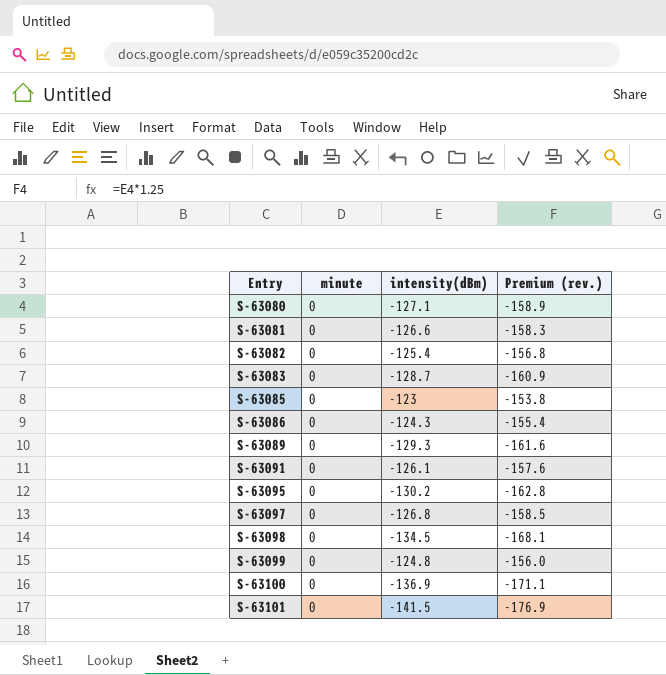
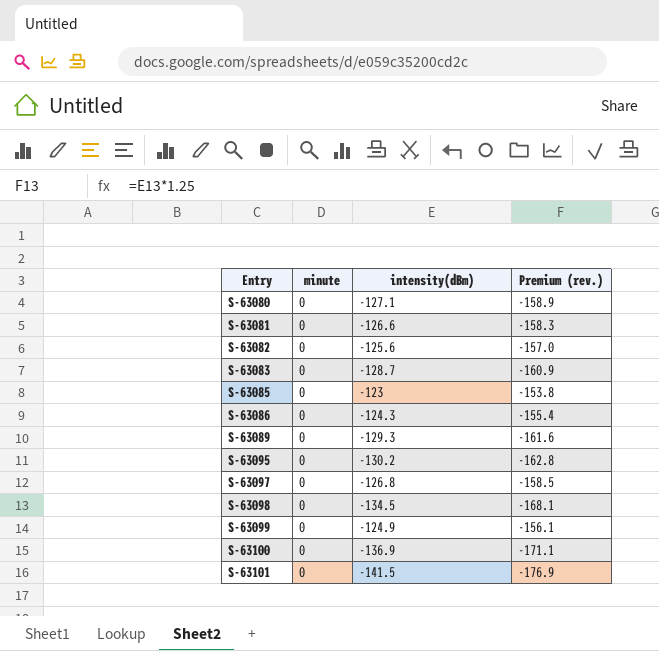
row S-63091: 0 | -126.1 | -157.6 -> none
S-63082 | intensity(dBm): -125.4 -> -125.6
S-63082 | Premium (rev.): -156.8 -> -157.0
S-63099 | intensity(dBm): -124.8 -> -124.9
S-63099 | Premium (rev.): -156.0 -> -156.1

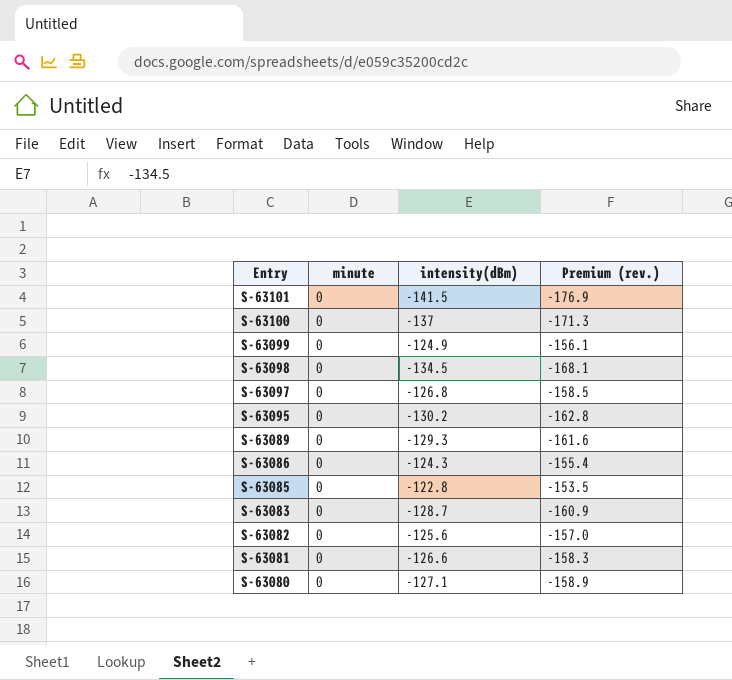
row order: Entry ascending -> Entry descending
S-63100 | intensity(dBm): -136.9 -> -137
S-63100 | Premium (rev.): -171.1 -> -171.3
S-63085 | intensity(dBm): -123 -> -122.8
S-63085 | Premium (rev.): -153.8 -> -153.5

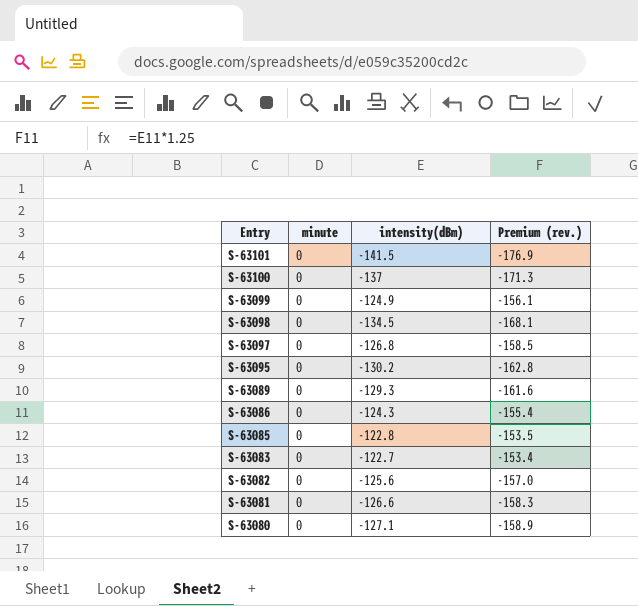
S-63083 | intensity(dBm): -128.7 -> -122.7
S-63083 | Premium (rev.): -160.9 -> -153.4

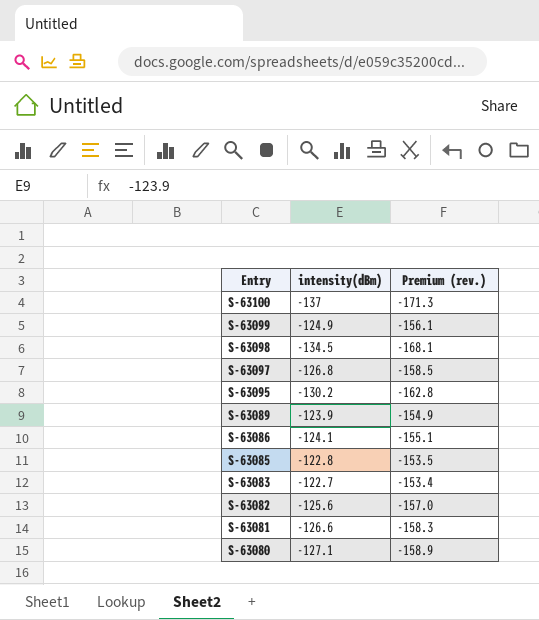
column minute | position: 2 -> none
row S-63101: 0 | -141.5 | -176.9 -> none
S-63089 | intensity(dBm): -129.3 -> -123.9
S-63089 | Premium (rev.): -161.6 -> -154.9
S-63086 | intensity(dBm): -124.3 -> -124.1
S-63086 | Premium (rev.): -155.4 -> -155.1

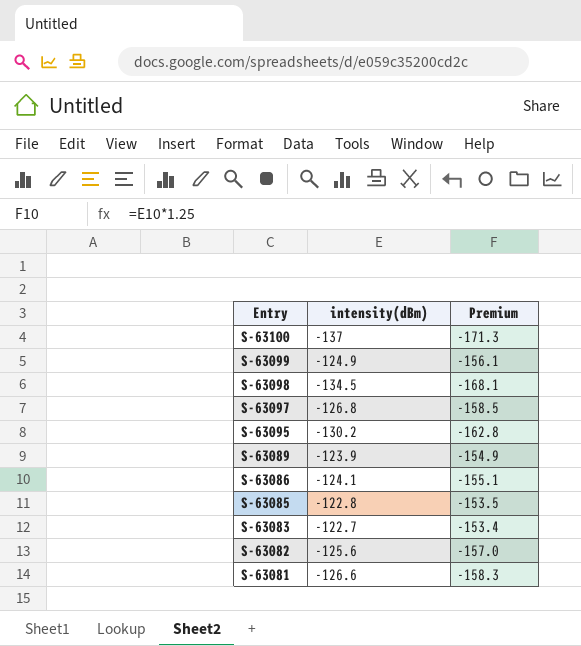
column name: Premium (rev.) -> Premium
row S-63080: -127.1 | -158.9 -> none

